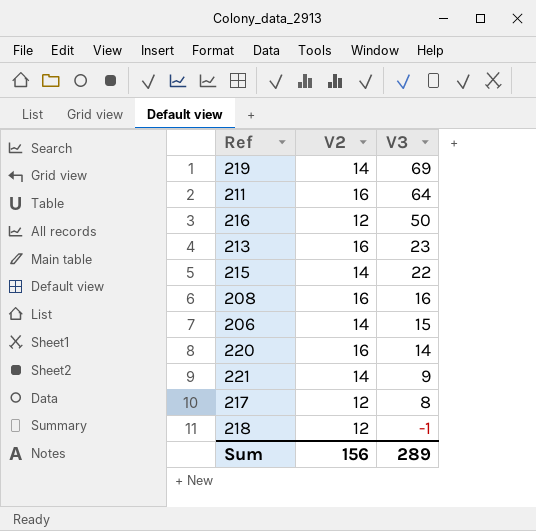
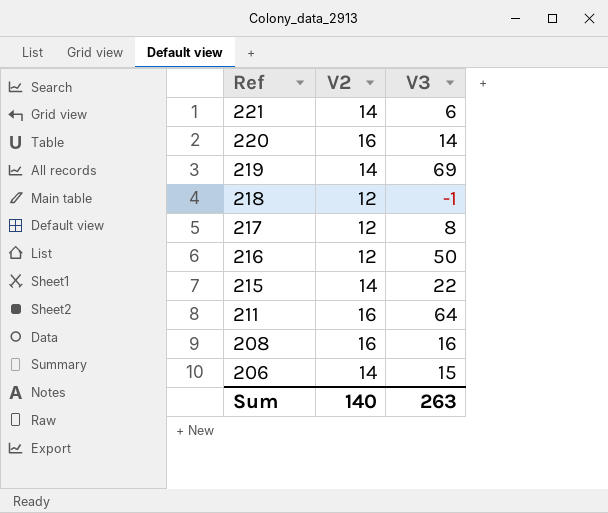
row order: V3 descending -> Ref descending
row 213: 16 | 23 -> none
221 | V3: 9 -> 6
Sum | V2: 156 -> 140
Sum | V3: 289 -> 263

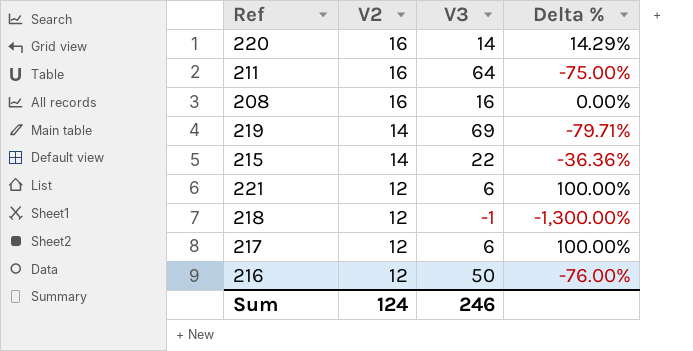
row order: Ref descending -> V2 descending
column Delta % | formula: none -> ([V2] - [V3]) / [V3]
row 206: 14 | 15 -> none
221 | V2: 14 -> 12
217 | V3: 8 -> 6
Sum | V2: 140 -> 124
Sum | V3: 263 -> 246

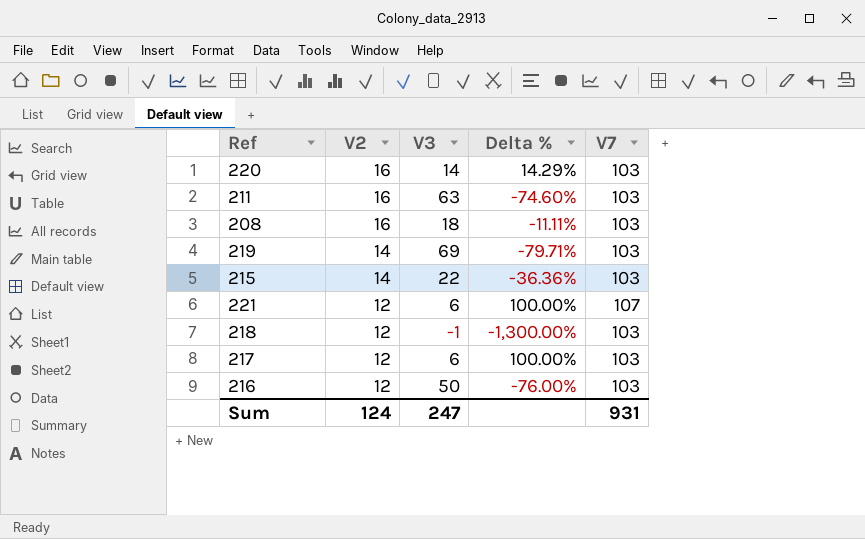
column V7 | position: none -> 5
211 | V3: 64 -> 63
211 | Delta %: -75.00% -> -74.60%
208 | V3: 16 -> 18
208 | Delta %: 0.00% -> -11.11%
Sum | V3: 246 -> 247

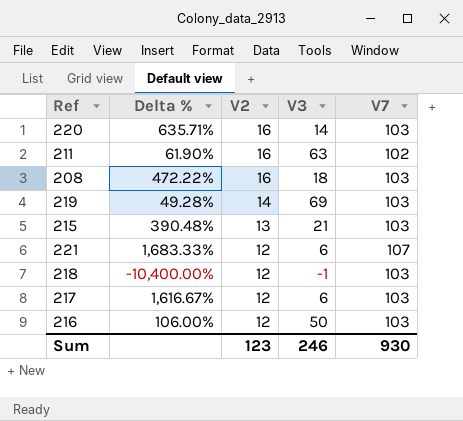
column Delta % | formula: ([V2] - [V3]) / [V3] -> ([V7] - [V3]) / [V3]
column Delta % | position: 4 -> 2
211 | V7: 103 -> 102
215 | V2: 14 -> 13
215 | V3: 22 -> 21
Sum | V2: 124 -> 123
Sum | V3: 247 -> 246
Sum | V7: 931 -> 930

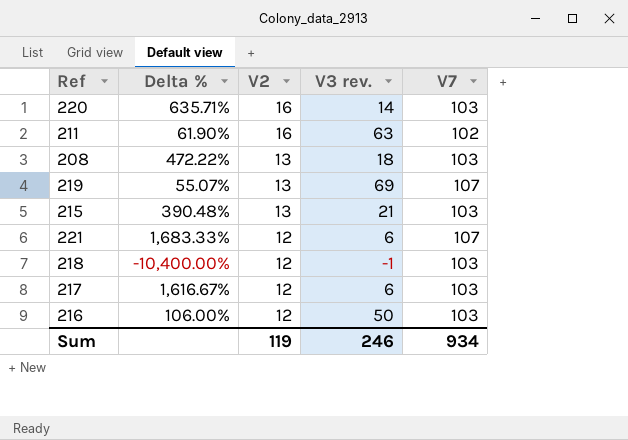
column name: V3 -> V3 rev.
208 | V2: 16 -> 13
219 | Delta %: 49.28% -> 55.07%
219 | V2: 14 -> 13
219 | V7: 103 -> 107
Sum | V2: 123 -> 119
Sum | V7: 930 -> 934

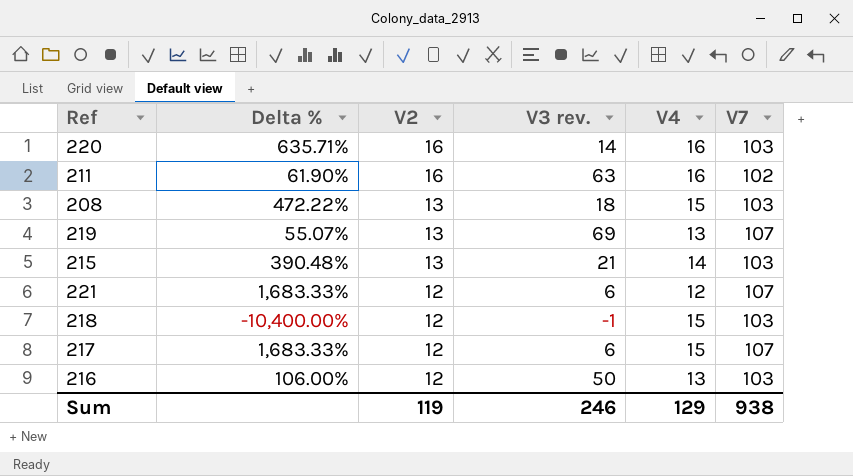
column V4 | position: none -> 5
217 | Delta %: 1,616.67% -> 1,683.33%
217 | V7: 103 -> 107
Sum | V7: 934 -> 938

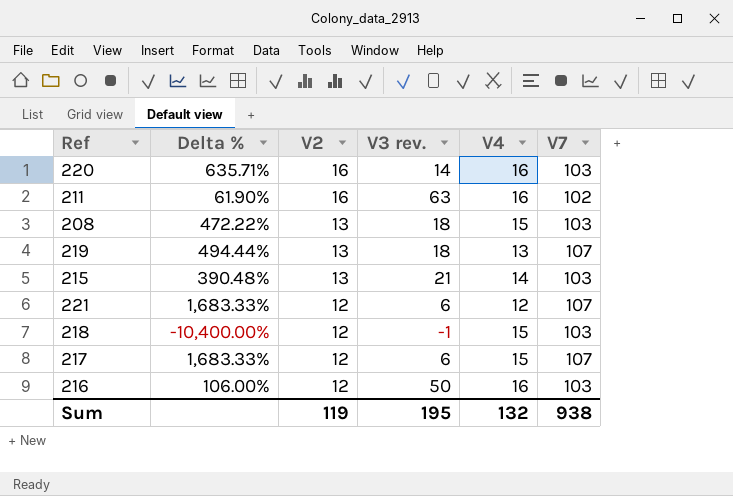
219 | Delta %: 55.07% -> 494.44%
219 | V3 rev.: 69 -> 18
216 | V4: 13 -> 16
Sum | V3 rev.: 246 -> 195
Sum | V4: 129 -> 132

